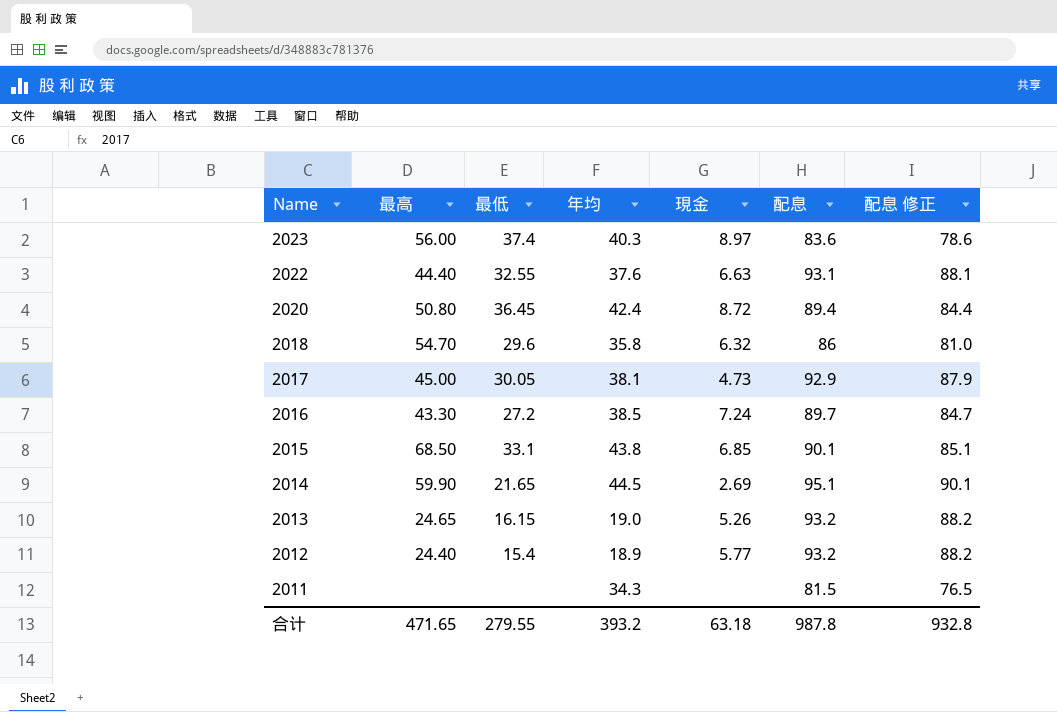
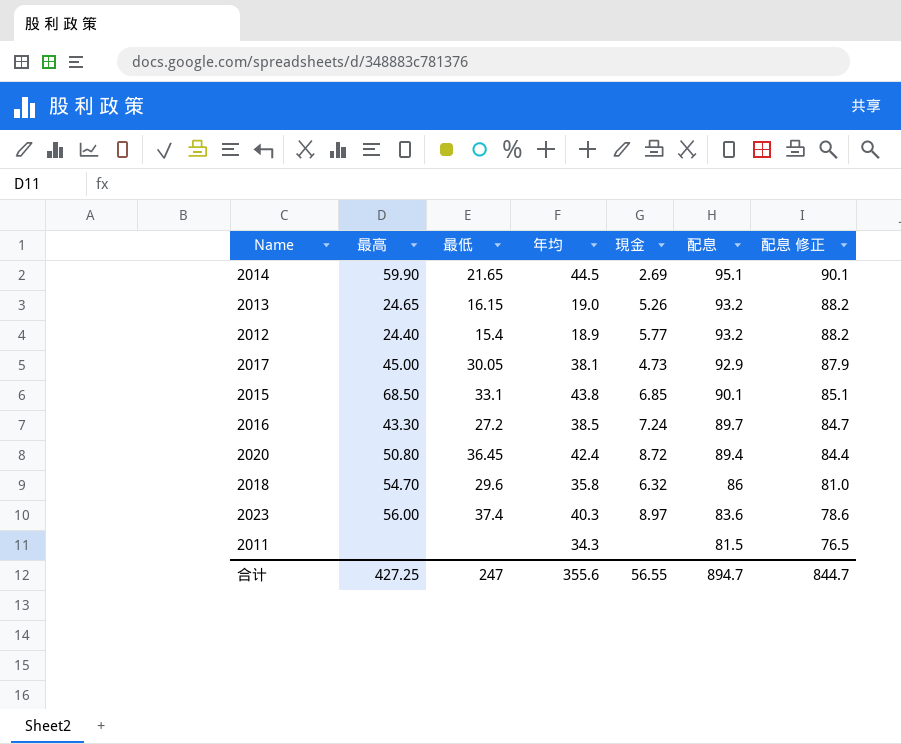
row order: Name descending -> 配息 descending
row 2022: 44.40 | 32.55 | 37.6 | 6.63 | 93.1 | 88.1 -> none
合计 | 最高: 471.65 -> 427.25
合计 | 最低: 279.55 -> 247
合计 | 年均: 393.2 -> 355.6
合计 | 現金: 63.18 -> 56.55
合计 | 配息: 987.8 -> 894.7
合计 | 配息 修正: 932.8 -> 844.7

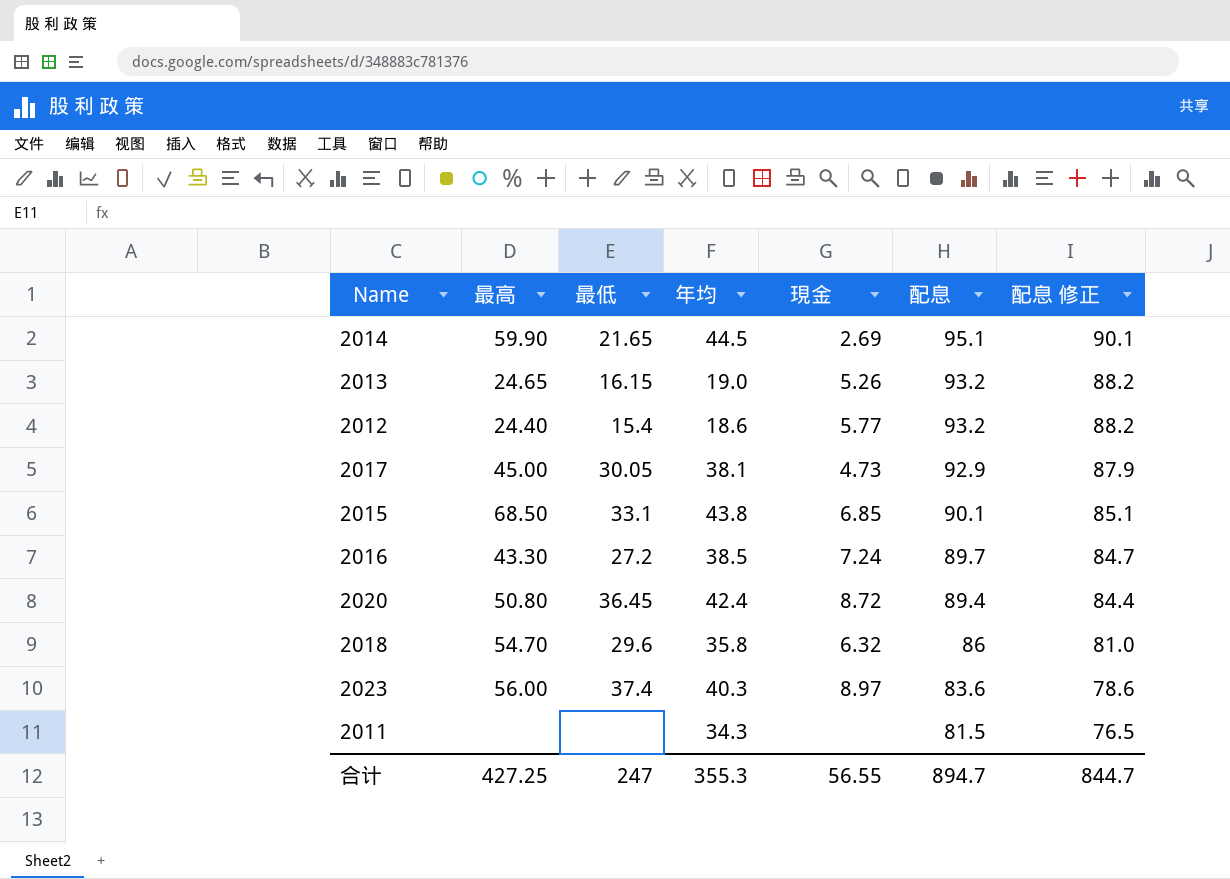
2012 | 年均: 18.9 -> 18.6
合计 | 年均: 355.6 -> 355.3

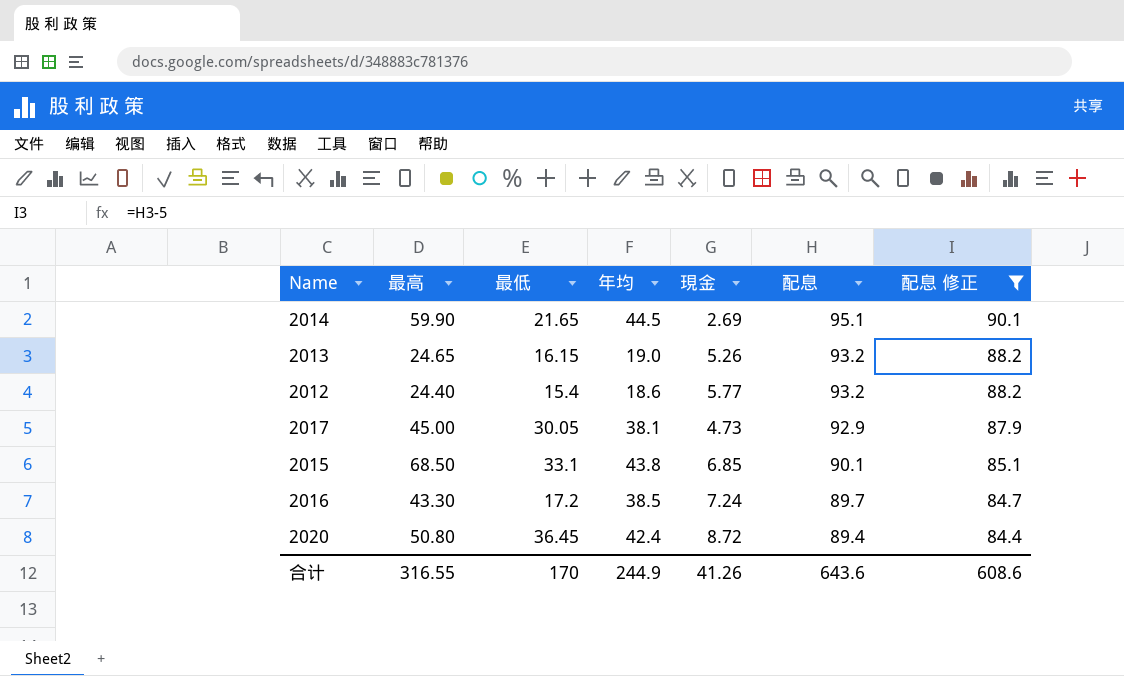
filter: none -> 配息 修正 >= 84.4
2016 | 最低: 27.2 -> 17.2
合计 | 最高: 427.25 -> 316.55
合计 | 最低: 247 -> 170
合计 | 年均: 355.3 -> 244.9
合计 | 現金: 56.55 -> 41.26
合计 | 配息: 894.7 -> 643.6
合计 | 配息 修正: 844.7 -> 608.6

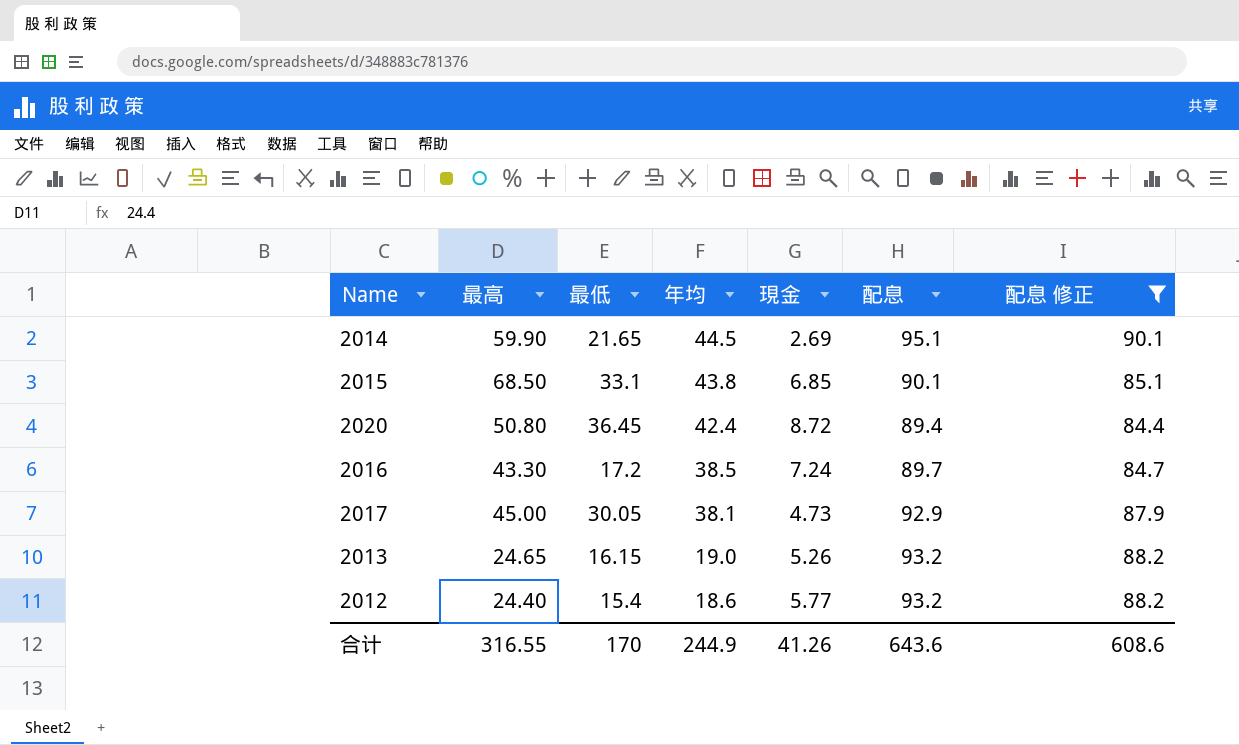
row order: 配息 descending -> 年均 descending

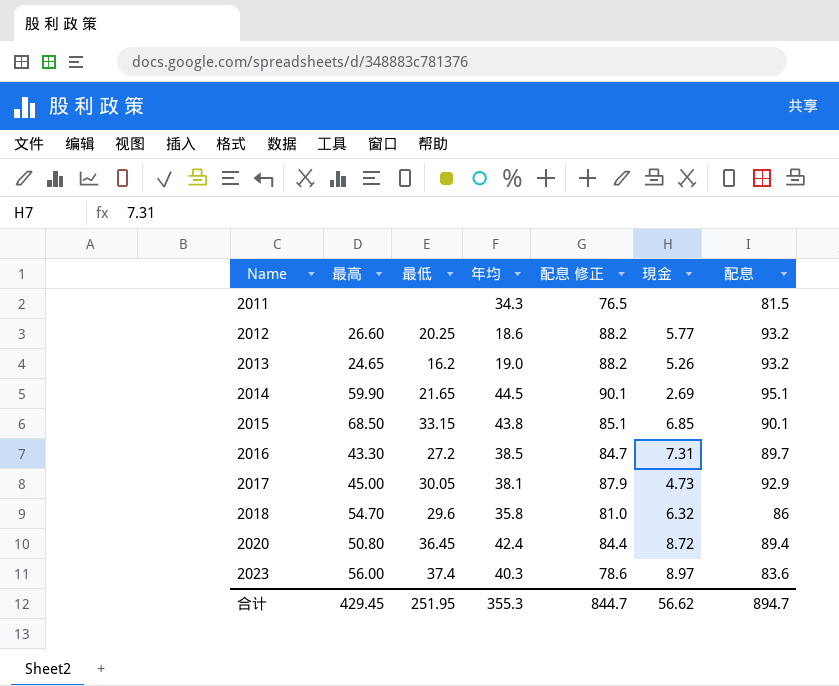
filter: 配息 修正 >= 84.4 -> none
row order: 年均 descending -> Name ascending
column 配息 修正 | position: 7 -> 5
2012 | 最高: 24.40 -> 26.60
2012 | 最低: 15.4 -> 20.25
2013 | 最低: 16.15 -> 16.2
2015 | 最低: 33.1 -> 33.15
2016 | 最低: 17.2 -> 27.2
2016 | 現金: 7.24 -> 7.31
合计 | 最高: 316.55 -> 429.45
合计 | 最低: 170 -> 251.95
合计 | 年均: 244.9 -> 355.3
合计 | 配息 修正: 608.6 -> 844.7
合计 | 現金: 41.26 -> 56.62
合计 | 配息: 643.6 -> 894.7

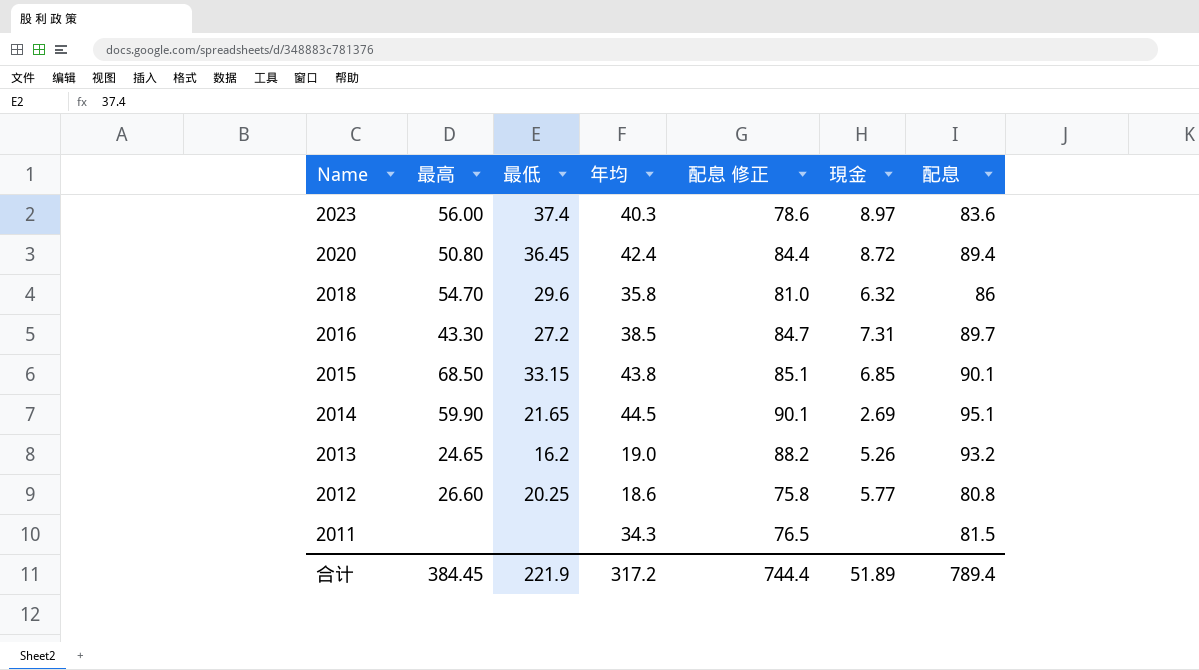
row order: Name ascending -> Name descending
row 2017: 45.00 | 30.05 | 38.1 | 87.9 | 4.73 | 92.9 -> none
2012 | 配息 修正: 88.2 -> 75.8
2012 | 配息: 93.2 -> 80.8
合计 | 最高: 429.45 -> 384.45
合计 | 最低: 251.95 -> 221.9
合计 | 年均: 355.3 -> 317.2
合计 | 配息 修正: 844.7 -> 744.4
合计 | 現金: 56.62 -> 51.89
合计 | 配息: 894.7 -> 789.4

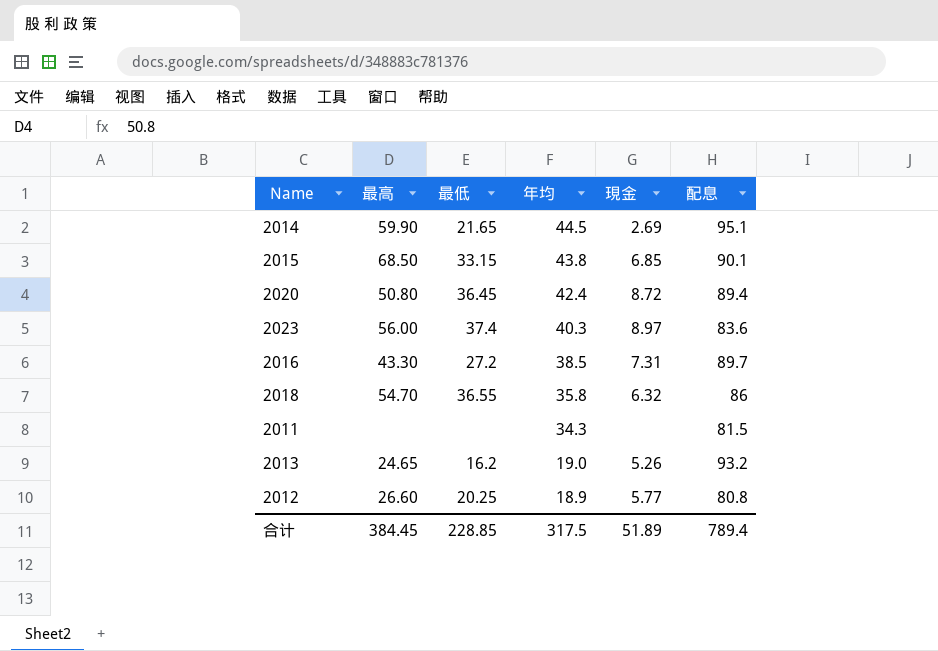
row order: Name descending -> 年均 descending
column 配息 修正 | formula: [配息] - 5 -> none
2018 | 最低: 29.6 -> 36.55
2012 | 年均: 18.6 -> 18.9
合计 | 最低: 221.9 -> 228.85
合计 | 年均: 317.2 -> 317.5

